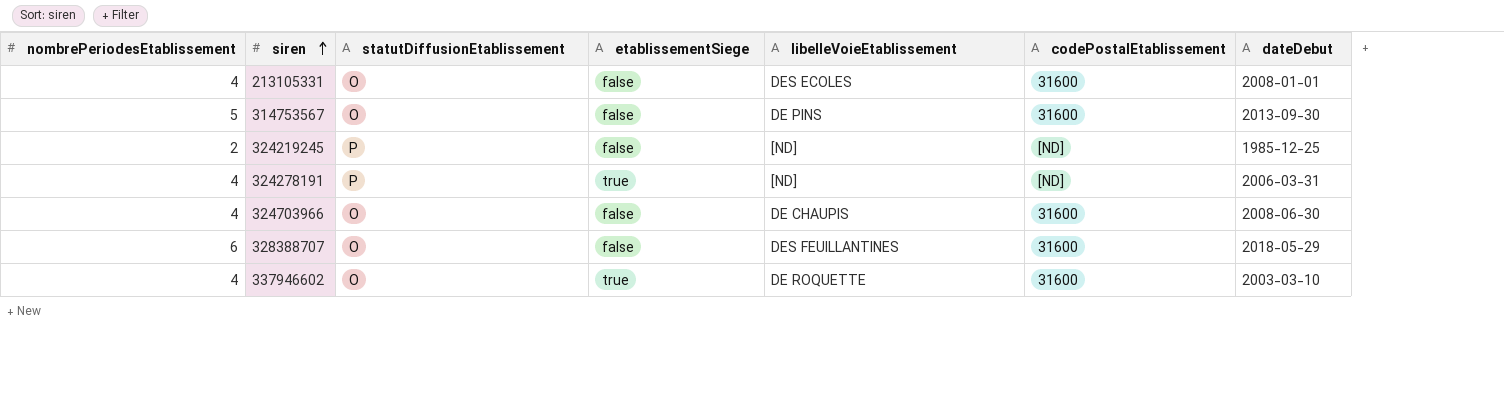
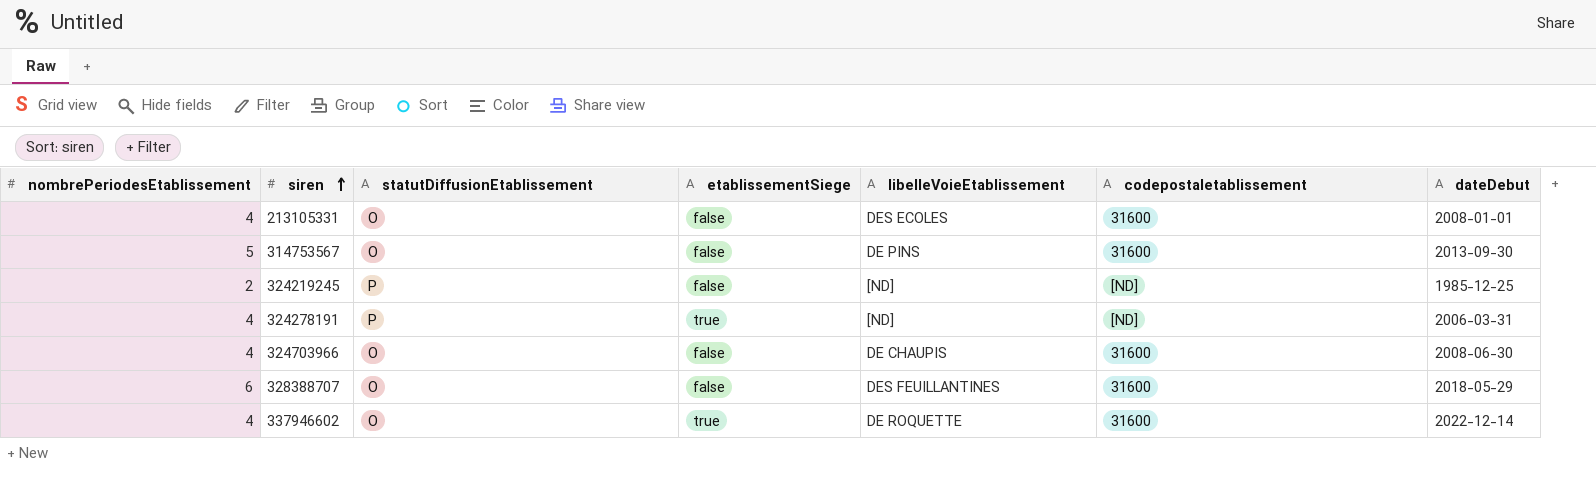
column name: codePostalEtablissement -> codepostaletablissement
337946602 | dateDebut: 2003-03-10 -> 2022-12-14

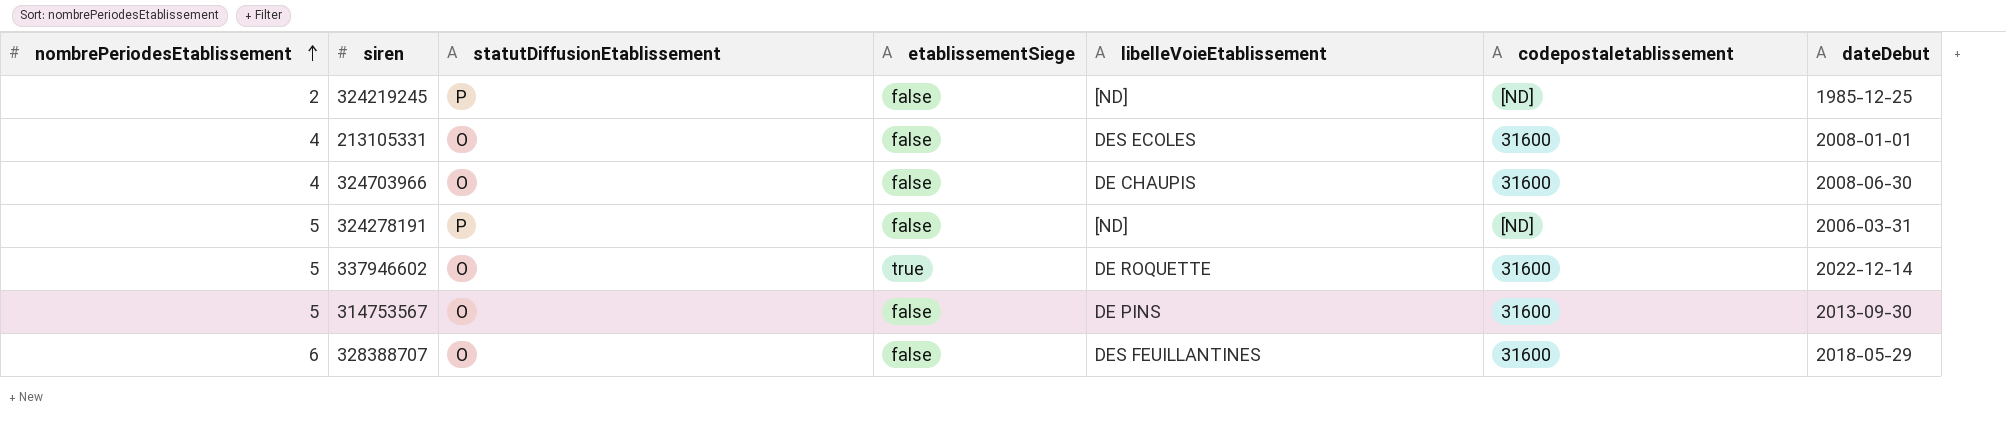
row order: siren ascending -> nombrePeriodesEtablissement ascending
324278191 | nombrePeriodesEtablissement: 4 -> 5
324278191 | etablissementSiege: true -> false
337946602 | nombrePeriodesEtablissement: 4 -> 5

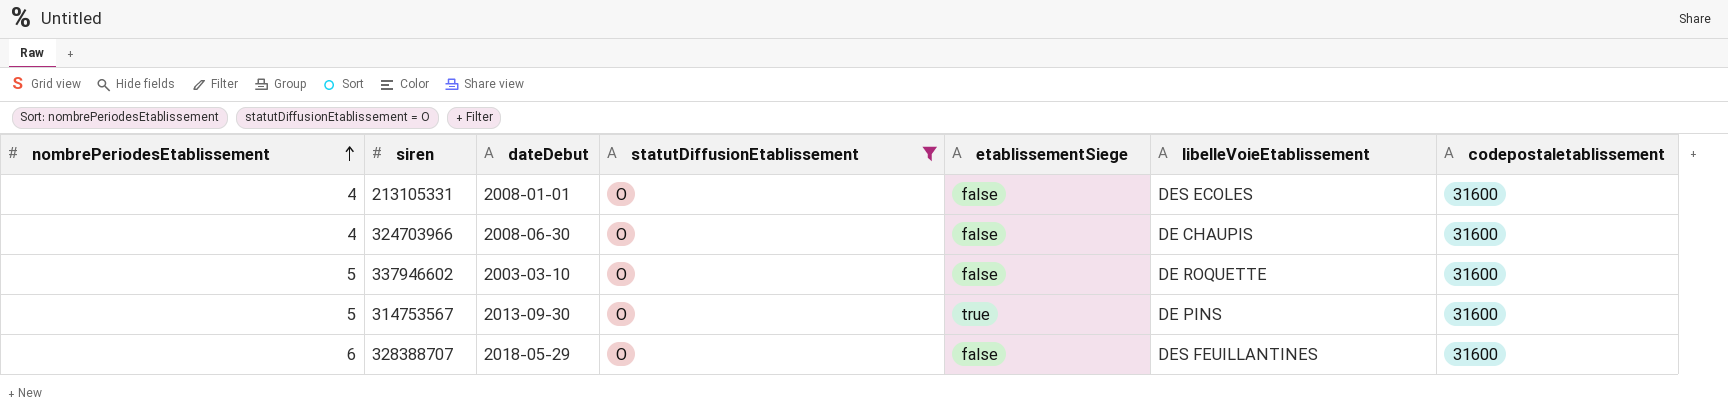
filter: none -> statutDiffusionEtablissement = O
column dateDebut | position: 7 -> 3
337946602 | dateDebut: 2022-12-14 -> 2003-03-10
337946602 | etablissementSiege: true -> false
314753567 | etablissementSiege: false -> true

